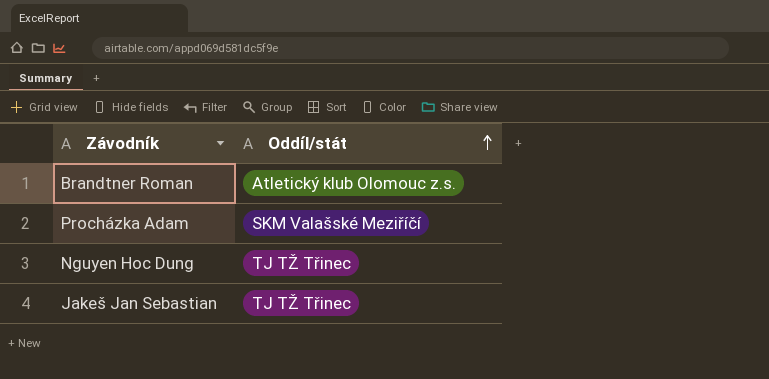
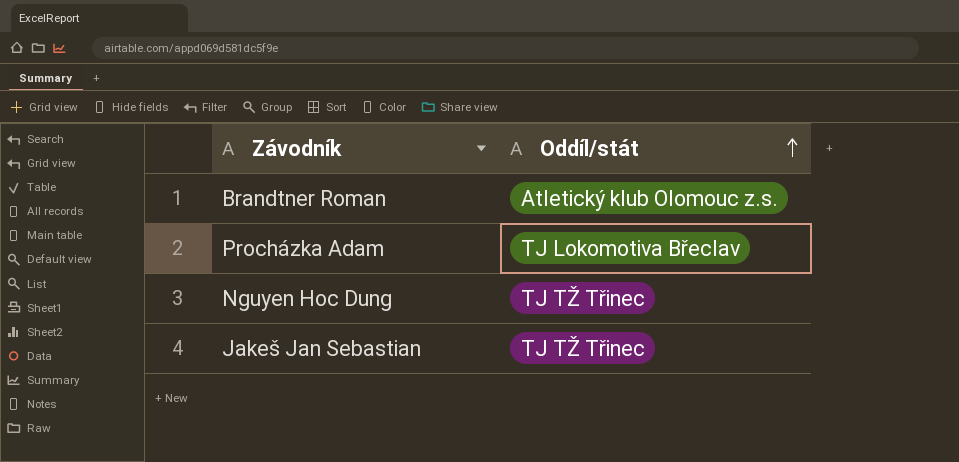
Procházka Adam | Oddíl/stát: SKM Valašské Meziříčí -> TJ Lokomotiva Břeclav

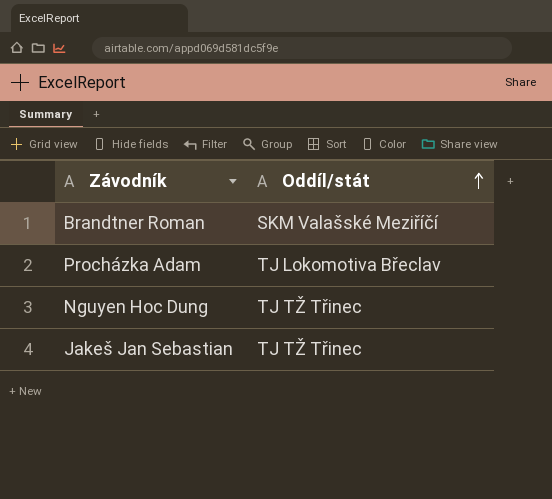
Brandtner Roman | Oddíl/stát: Atletický klub Olomouc z.s. -> SKM Valašské Meziříčí

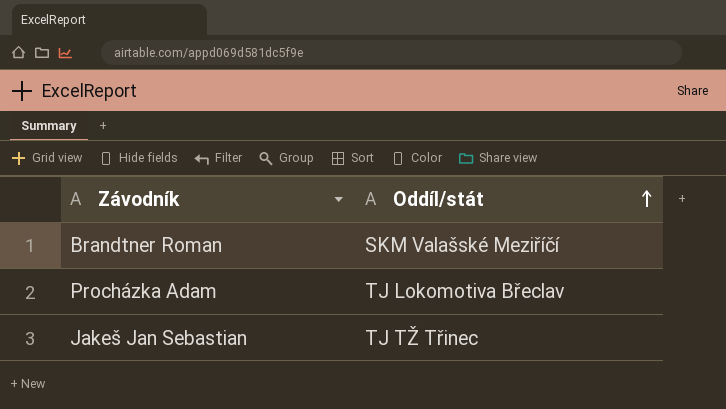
row Nguyen Hoc Dung: TJ TŽ Třinec -> none

